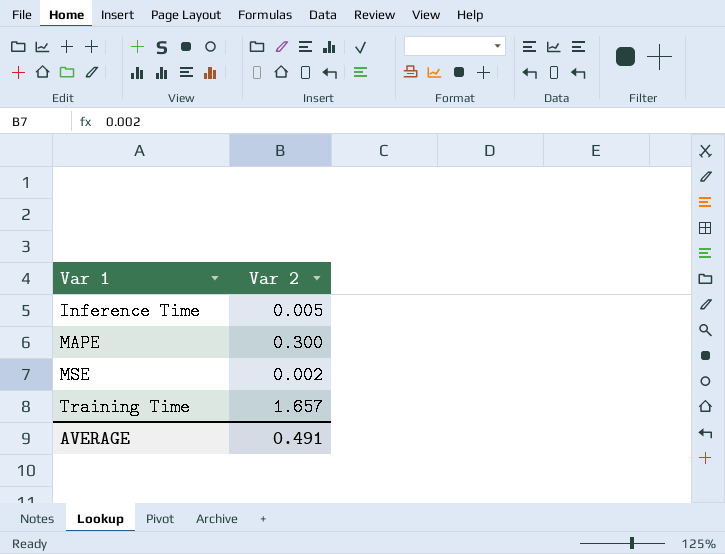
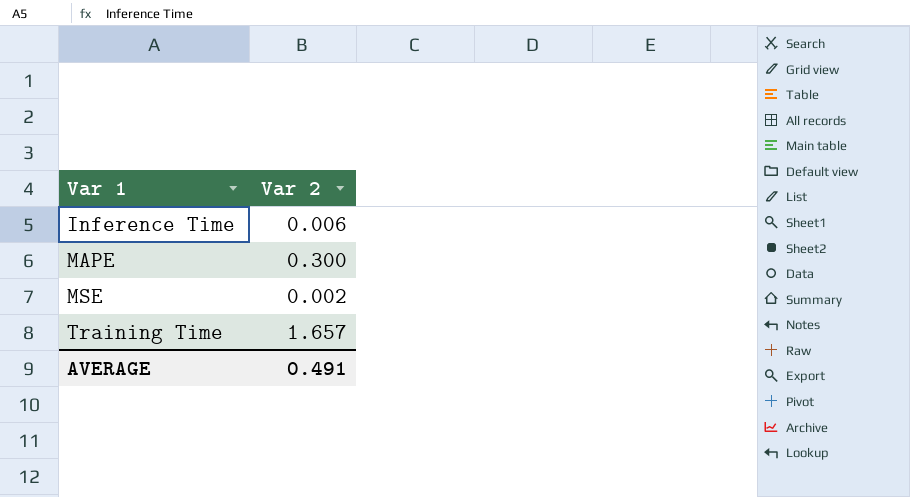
Inference Time | Var 2: 0.005 -> 0.006

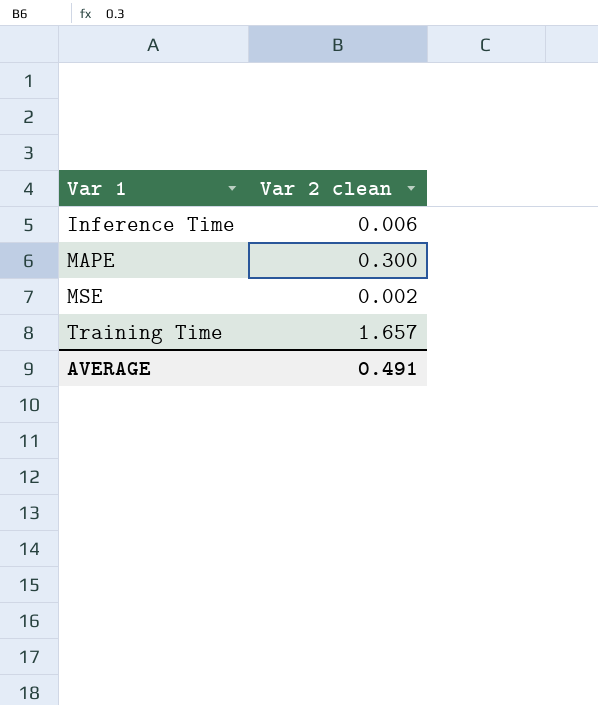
column name: Var 2 -> Var 2 clean

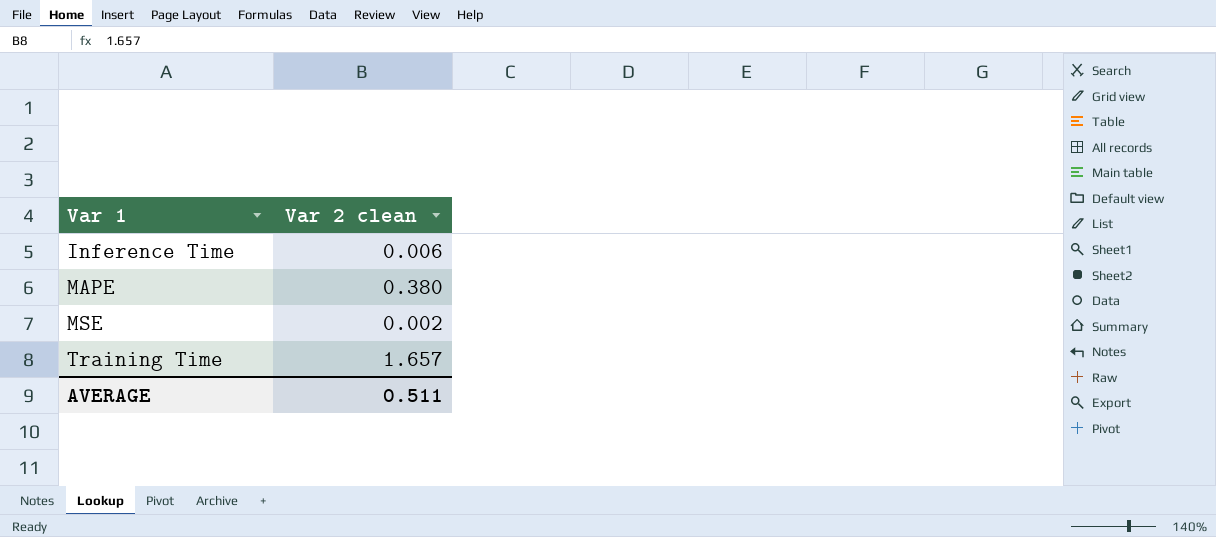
MAPE | Var 2 clean: 0.300 -> 0.380
AVERAGE | Var 2 clean: 0.491 -> 0.511

